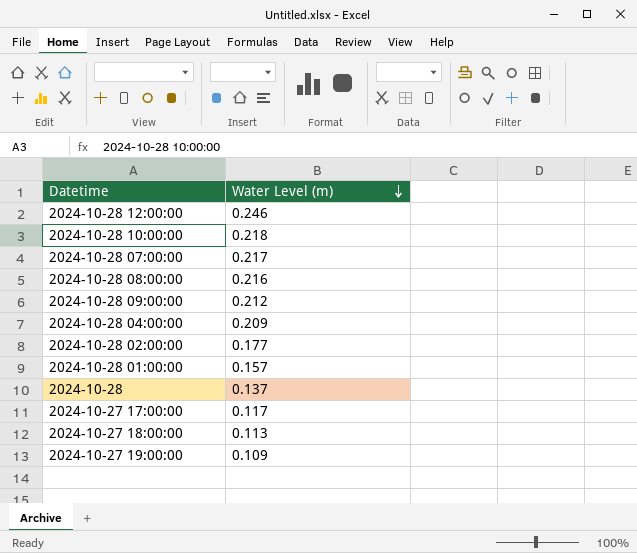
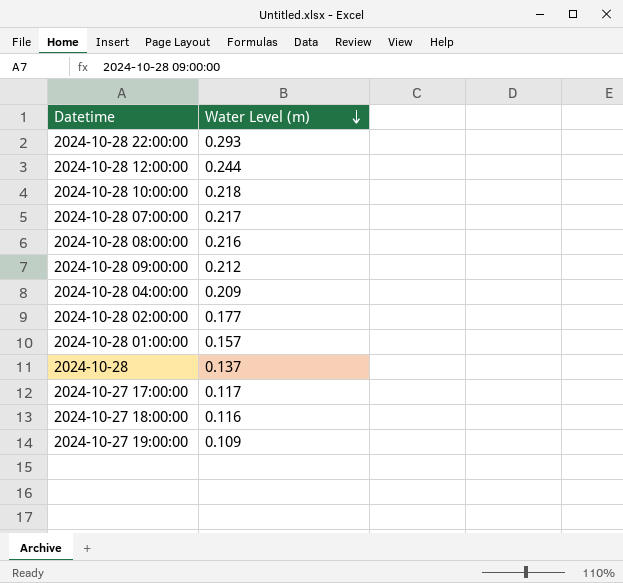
row 2024-10-28 22:00:00: none -> 0.293
2024-10-28 12:00:00 | Water Level (m): 0.246 -> 0.244
2024-10-27 18:00:00 | Water Level (m): 0.113 -> 0.116

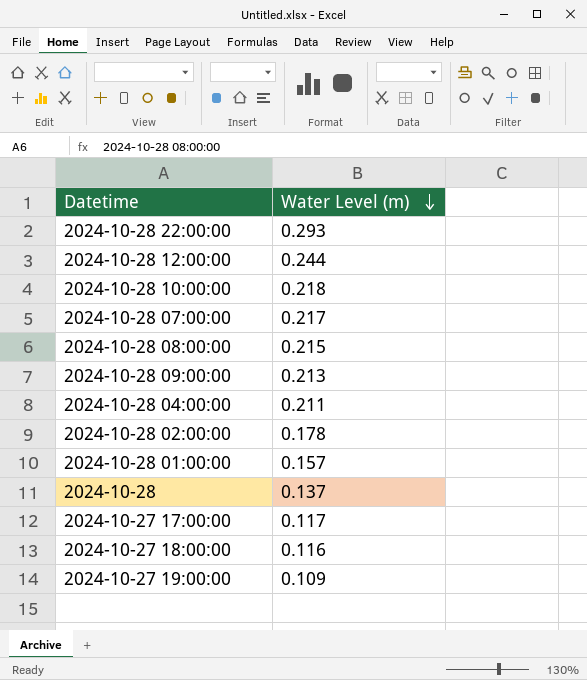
2024-10-28 08:00:00 | Water Level (m): 0.216 -> 0.215
2024-10-28 09:00:00 | Water Level (m): 0.212 -> 0.213
2024-10-28 04:00:00 | Water Level (m): 0.209 -> 0.211
2024-10-28 02:00:00 | Water Level (m): 0.177 -> 0.178

